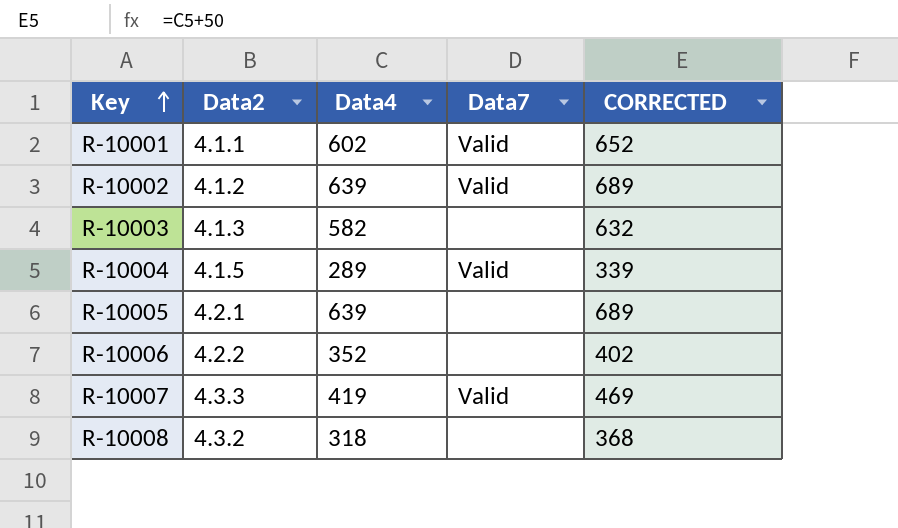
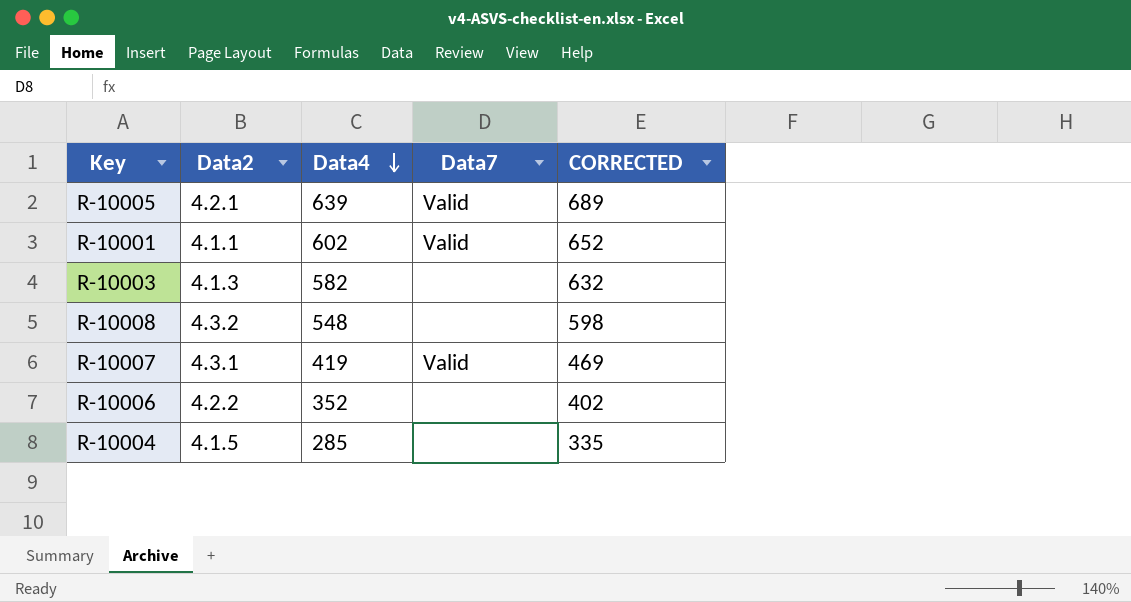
row order: Key ascending -> Data4 descending
row R-10002: 4.1.2 | 639 | Valid | 689 -> none
R-10005 | Data7: none -> Valid
R-10008 | Data4: 318 -> 548
R-10008 | CORRECTED: 368 -> 598
R-10007 | Data2: 4.3.3 -> 4.3.1
R-10004 | Data4: 289 -> 285
R-10004 | Data7: Valid -> none
R-10004 | CORRECTED: 339 -> 335

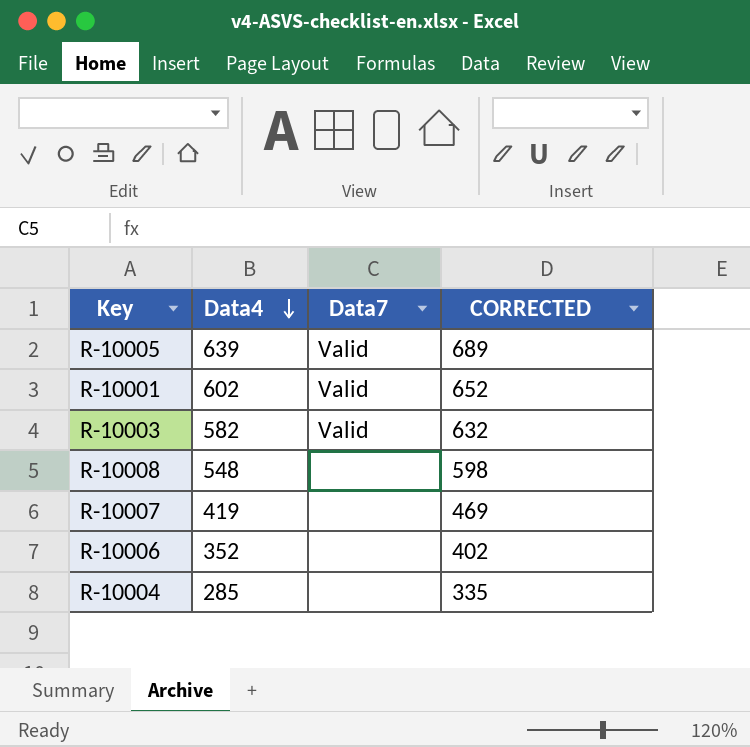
column Data2 | position: 2 -> none
R-10003 | Data7: none -> Valid
R-10007 | Data7: Valid -> none

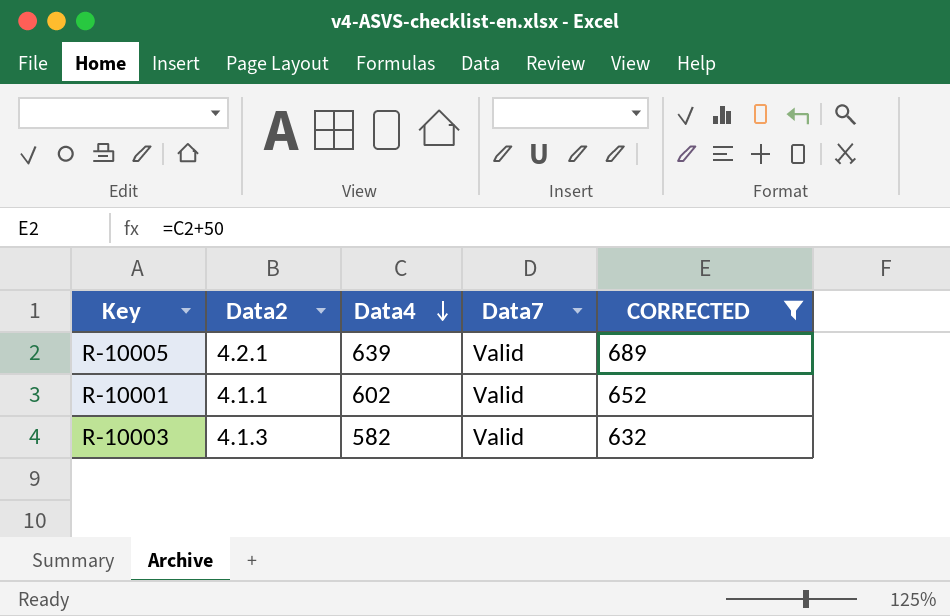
filter: none -> CORRECTED >= 632
column Data2 | position: none -> 2

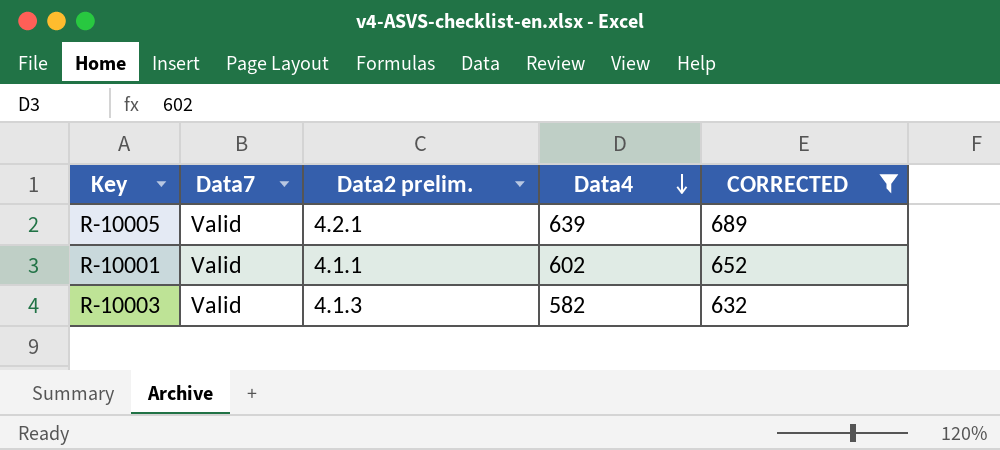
column Data7 | position: 4 -> 2
column name: Data2 -> Data2 prelim.

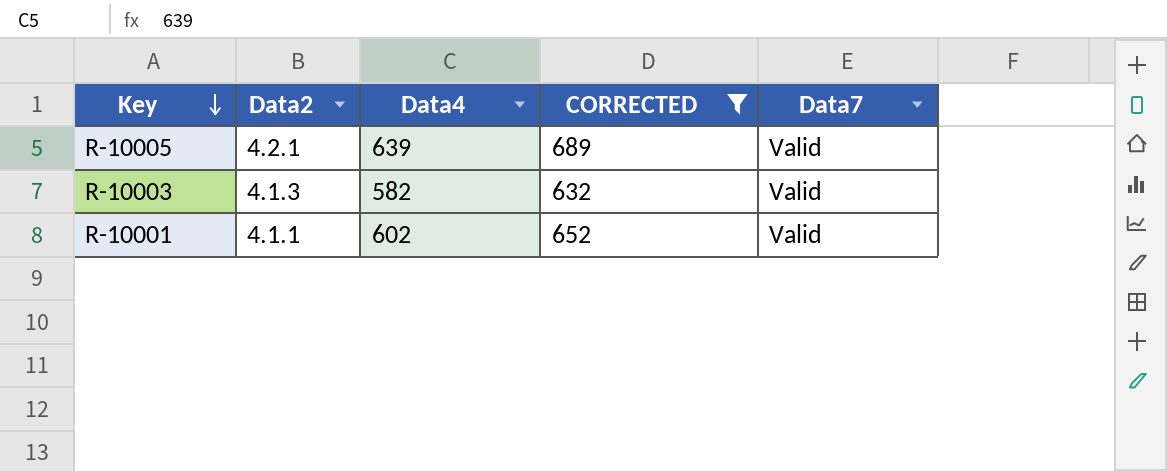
row order: Data4 descending -> Key descending
column name: Data2 prelim. -> Data2
column Data7 | position: 2 -> 5

